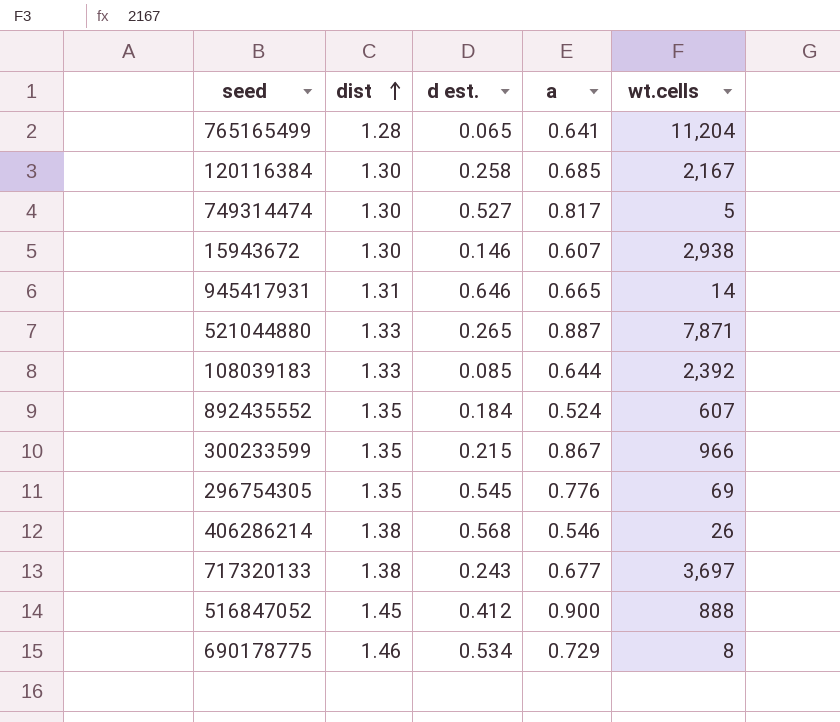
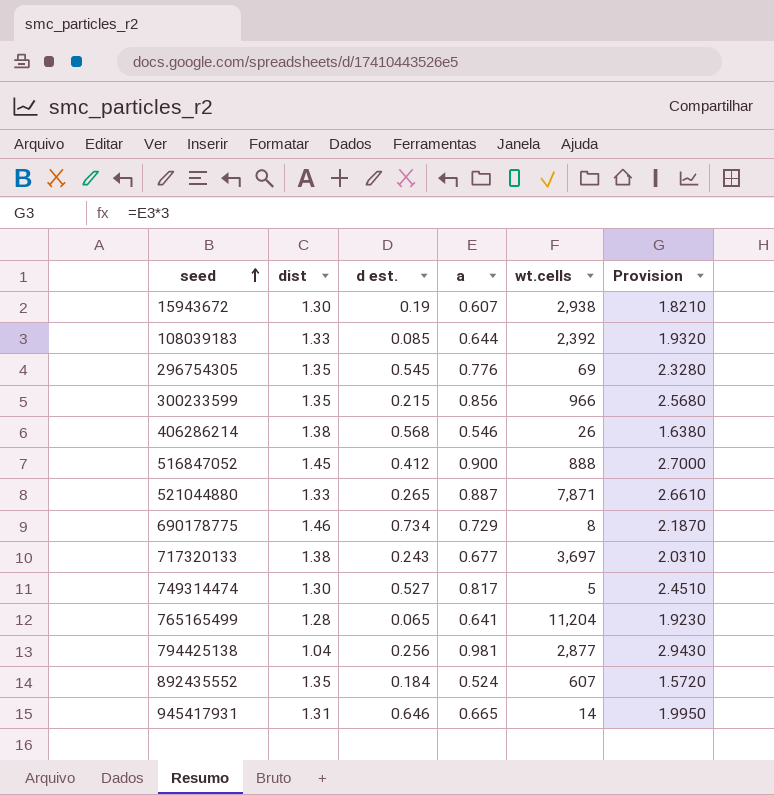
row order: dist ascending -> seed ascending
column Provision | formula: none -> [a] * 3
row 120116384: 1.30 | 0.258 | 0.685 | 2,167 -> none
15943672 | d est.: 0.146 -> 0.19
300233599 | a: 0.867 -> 0.856
690178775 | d est.: 0.534 -> 0.734
row 794425138: none -> 1.04 | 0.256 | 0.981 | 2,877 | 2.9430

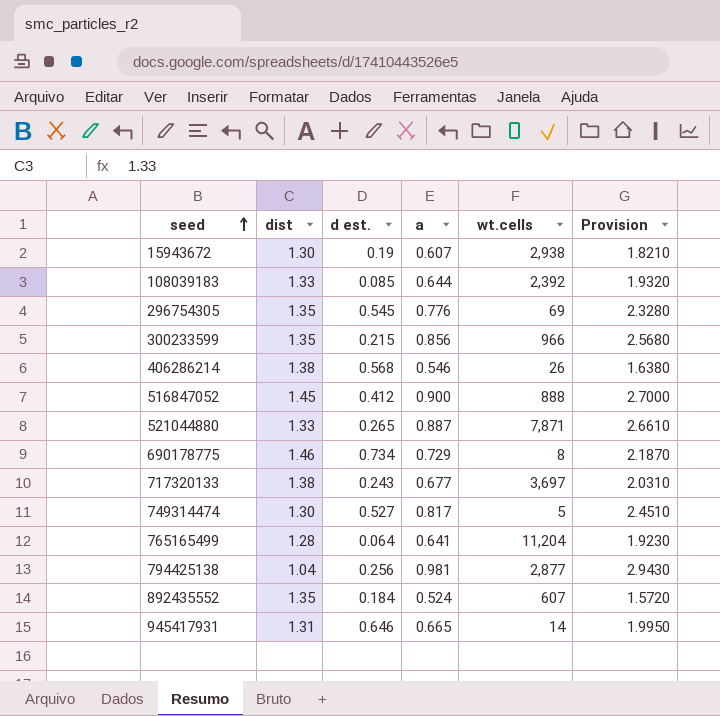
765165499 | d est.: 0.065 -> 0.064

